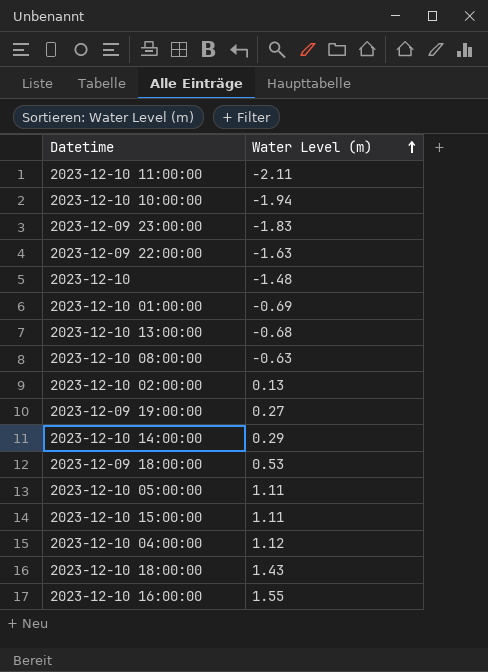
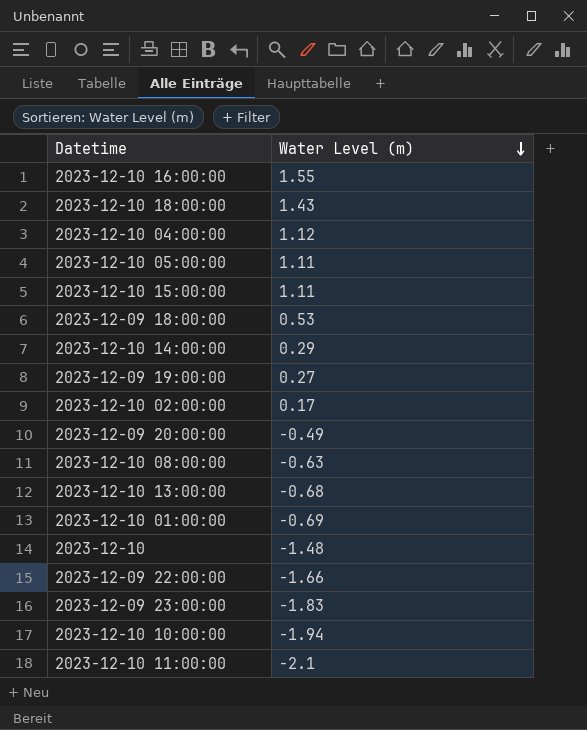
row order: Water Level (m) ascending -> Water Level (m) descending
2023-12-10 02:00:00 | Water Level (m): 0.13 -> 0.17
row 2023-12-09 20:00:00: none -> -0.49
2023-12-09 22:00:00 | Water Level (m): -1.63 -> -1.66
2023-12-10 11:00:00 | Water Level (m): -2.11 -> -2.1

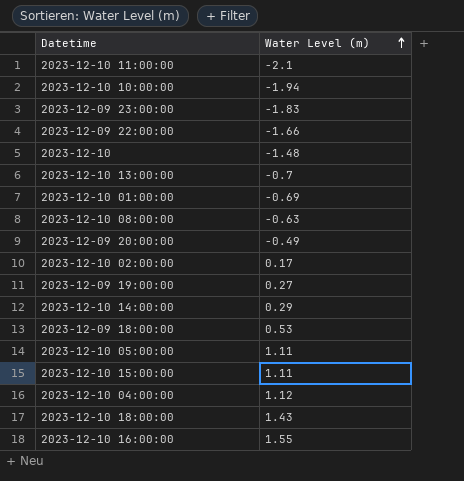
row order: Water Level (m) descending -> Water Level (m) ascending
2023-12-10 13:00:00 | Water Level (m): -0.68 -> -0.7

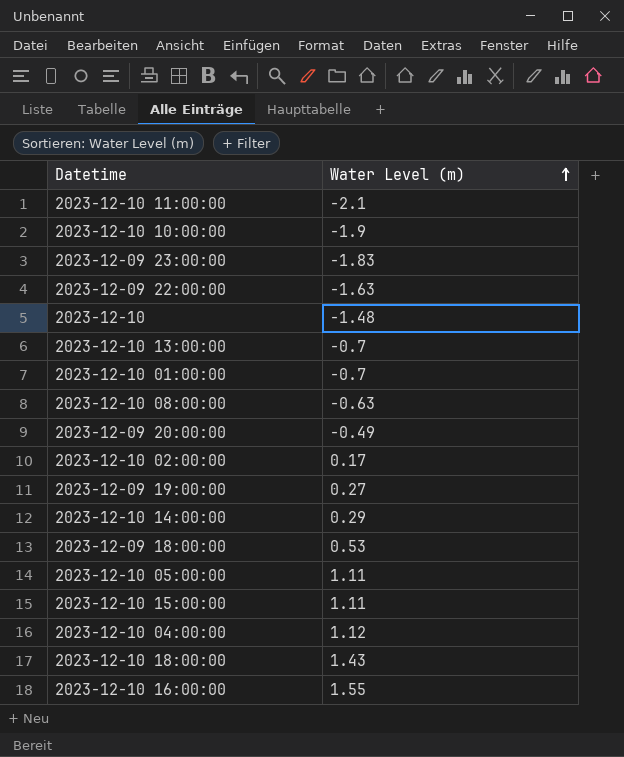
2023-12-10 10:00:00 | Water Level (m): -1.94 -> -1.9
2023-12-09 22:00:00 | Water Level (m): -1.66 -> -1.63
2023-12-10 01:00:00 | Water Level (m): -0.69 -> -0.7

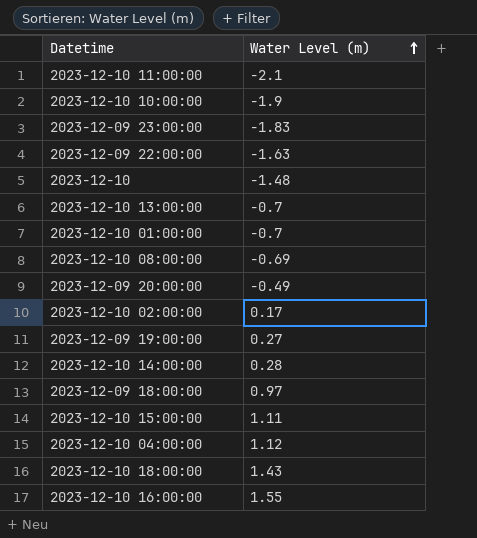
row 2023-12-10 05:00:00: 1.11 -> none
2023-12-10 08:00:00 | Water Level (m): -0.63 -> -0.69
2023-12-10 14:00:00 | Water Level (m): 0.29 -> 0.28
2023-12-09 18:00:00 | Water Level (m): 0.53 -> 0.97

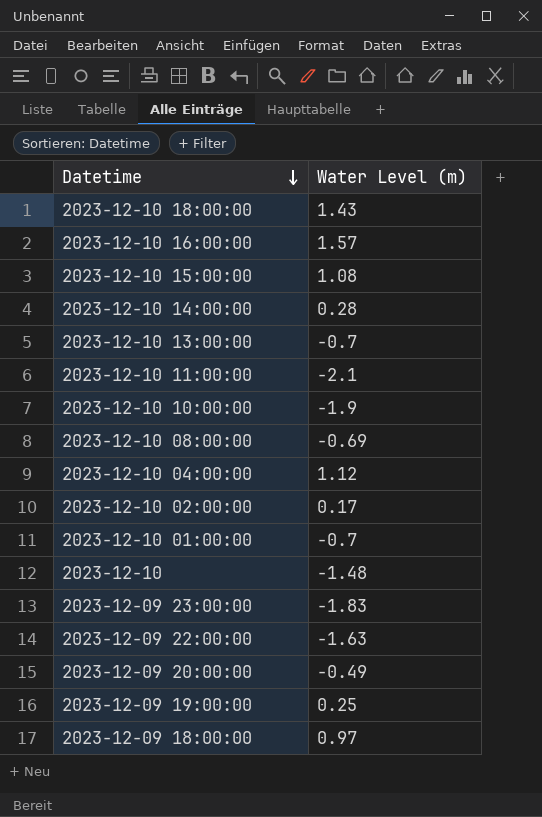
row order: Water Level (m) ascending -> Datetime descending
2023-12-10 16:00:00 | Water Level (m): 1.55 -> 1.57
2023-12-10 15:00:00 | Water Level (m): 1.11 -> 1.08
2023-12-09 19:00:00 | Water Level (m): 0.27 -> 0.25

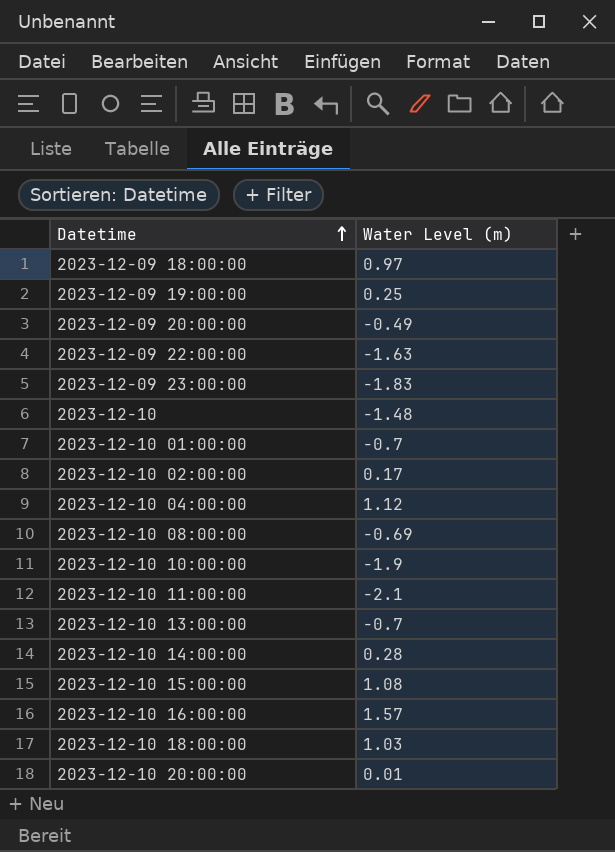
row order: Datetime descending -> Datetime ascending
2023-12-10 18:00:00 | Water Level (m): 1.43 -> 1.03
row 2023-12-10 20:00:00: none -> 0.01

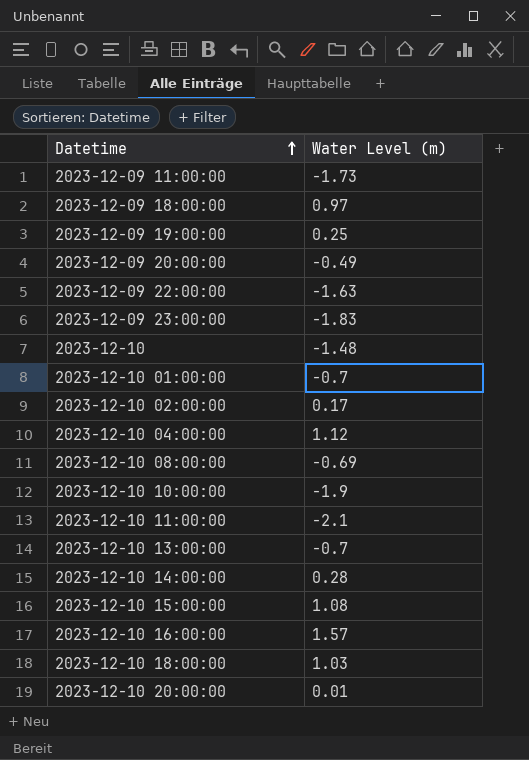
row 2023-12-09 11:00:00: none -> -1.73

